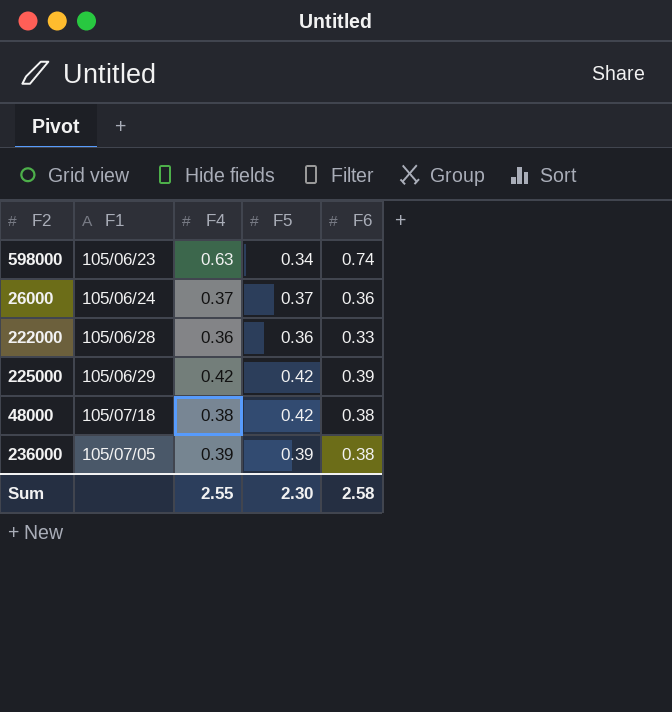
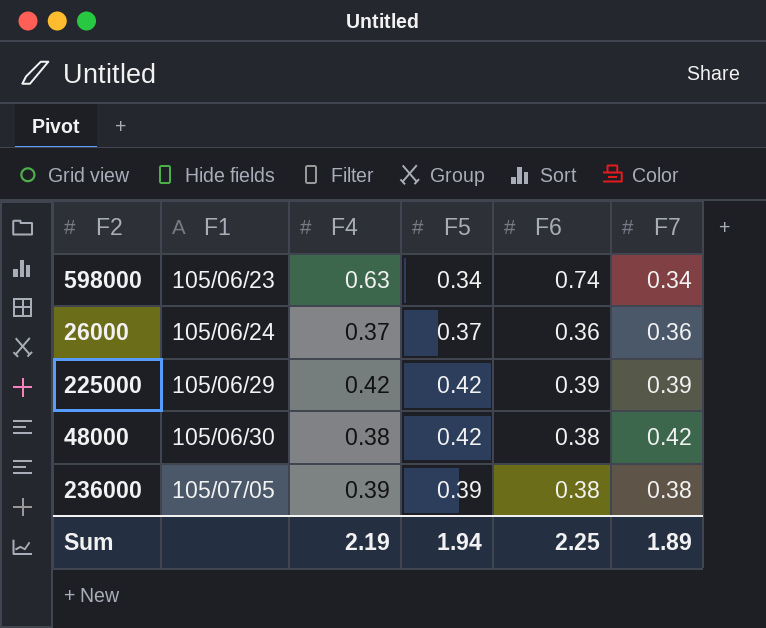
column F7 | position: none -> 6
row 222000: 105/06/28 | 0.36 | 0.36 | 0.33 -> none
48000 | F1: 105/07/18 -> 105/06/30
Sum | F4: 2.55 -> 2.19
Sum | F5: 2.30 -> 1.94
Sum | F6: 2.58 -> 2.25

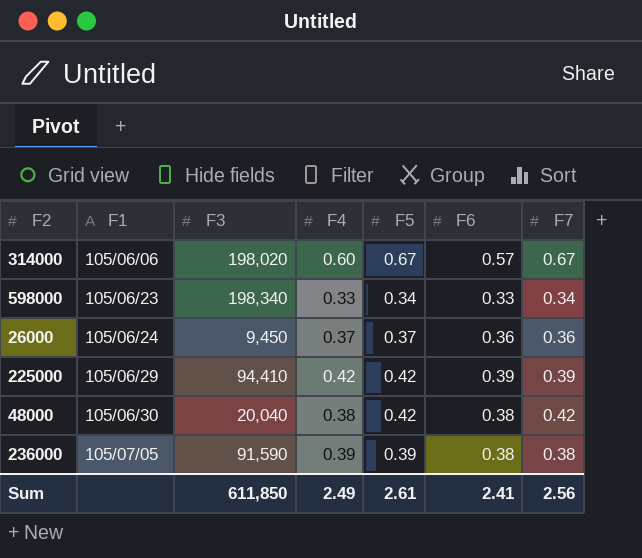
column F3 | position: none -> 3
row 314000: none -> 105/06/06 | 198,020 | 0.60 | 0.67 | 0.57 | 0.67
598000 | F4: 0.63 -> 0.33
598000 | F6: 0.74 -> 0.33
Sum | F4: 2.19 -> 2.49
Sum | F5: 1.94 -> 2.61
Sum | F6: 2.25 -> 2.41
Sum | F7: 1.89 -> 2.56

